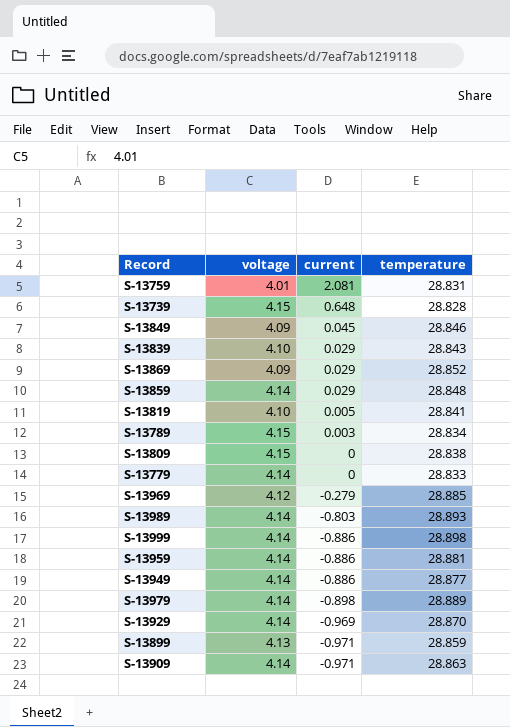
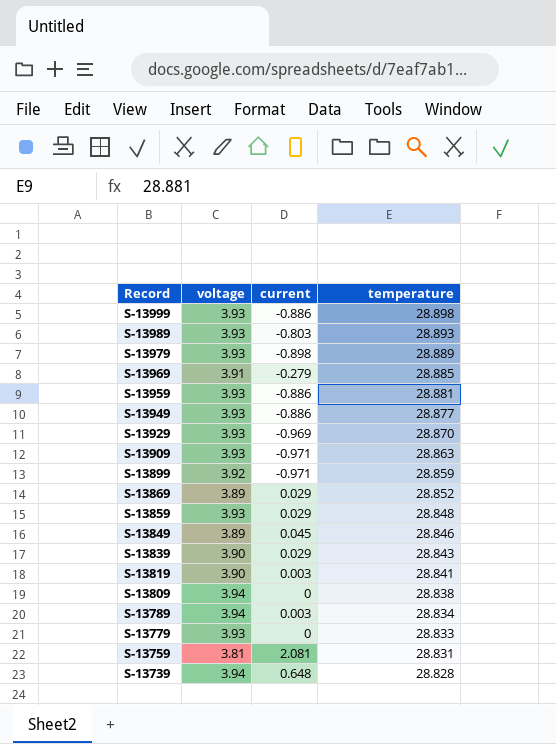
row order: current descending -> Record descending
S-13999 | voltage: 4.14 -> 3.93
S-13989 | voltage: 4.14 -> 3.93
S-13979 | voltage: 4.14 -> 3.93
S-13969 | voltage: 4.12 -> 3.91
S-13959 | voltage: 4.14 -> 3.93
S-13949 | voltage: 4.14 -> 3.93
S-13929 | voltage: 4.14 -> 3.93
S-13909 | voltage: 4.14 -> 3.93
S-13899 | voltage: 4.13 -> 3.92
S-13869 | voltage: 4.09 -> 3.89
S-13859 | voltage: 4.14 -> 3.93
S-13849 | voltage: 4.09 -> 3.89
S-13839 | voltage: 4.10 -> 3.90
S-13819 | voltage: 4.10 -> 3.90
S-13819 | current: 0.005 -> 0.003
S-13809 | voltage: 4.15 -> 3.94
S-13789 | voltage: 4.15 -> 3.94
S-13779 | voltage: 4.14 -> 3.93
S-13759 | voltage: 4.01 -> 3.81
S-13739 | voltage: 4.15 -> 3.94

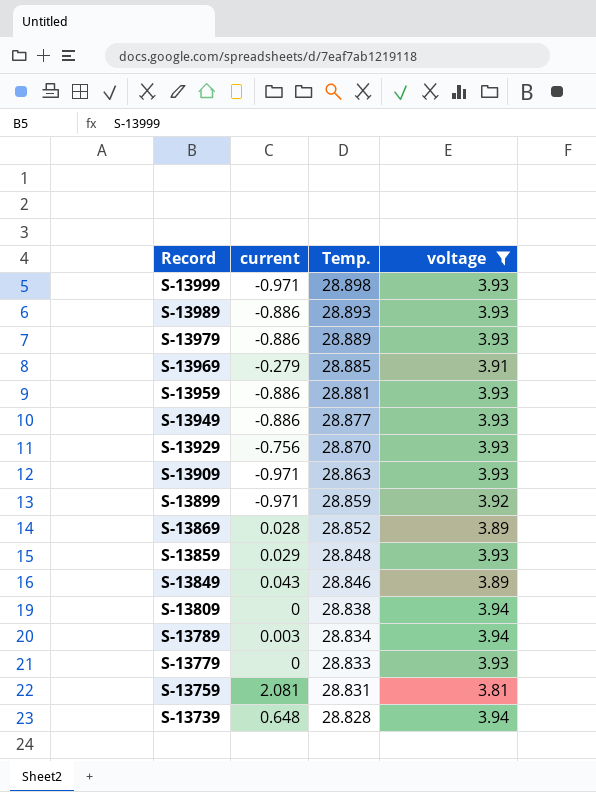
filter: none -> voltage != 3.90
column name: temperature -> Temp.
column voltage | position: 2 -> 4
S-13999 | current: -0.886 -> -0.971
S-13989 | current: -0.803 -> -0.886
S-13979 | current: -0.898 -> -0.886
S-13929 | current: -0.969 -> -0.756
S-13869 | current: 0.029 -> 0.028
S-13849 | current: 0.045 -> 0.043

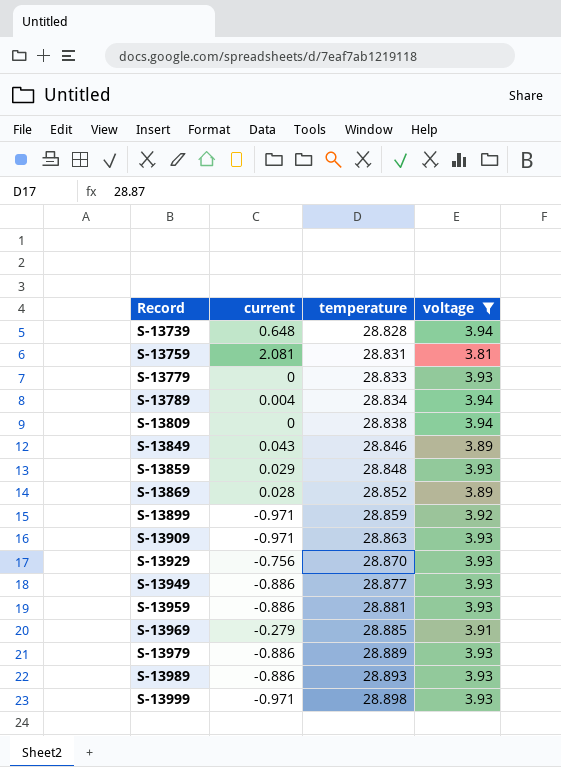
row order: Record descending -> Record ascending
column name: Temp. -> temperature
S-13789 | current: 0.003 -> 0.004

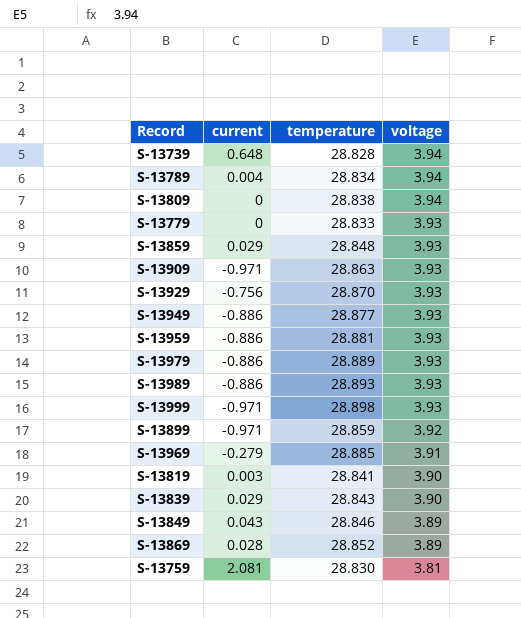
filter: voltage != 3.90 -> none
row order: Record ascending -> voltage descending
S-13759 | temperature: 28.831 -> 28.830

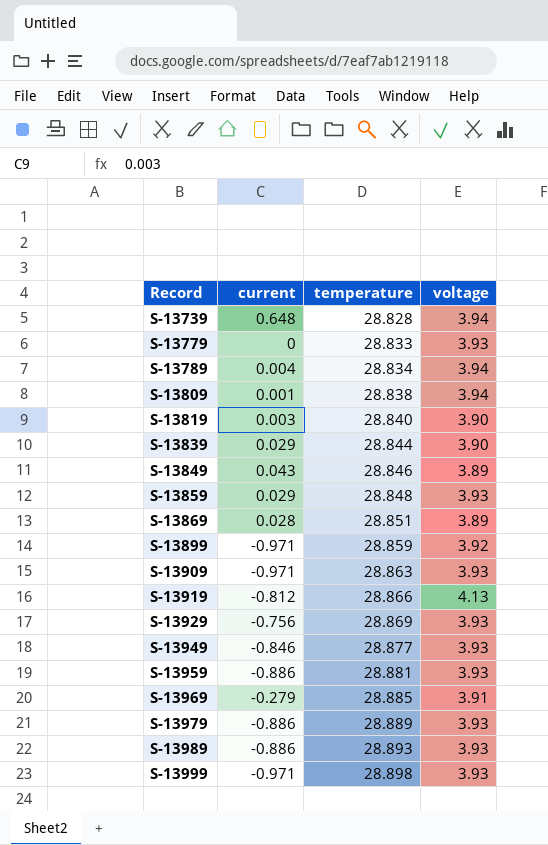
row order: voltage descending -> Record ascending
row S-13759: 2.081 | 28.830 | 3.81 -> none
S-13809 | current: 0 -> 0.001
S-13819 | temperature: 28.841 -> 28.840
S-13839 | temperature: 28.843 -> 28.844
S-13869 | temperature: 28.852 -> 28.851
row S-13919: none -> -0.812 | 28.866 | 4.13
S-13929 | temperature: 28.870 -> 28.869
S-13949 | current: -0.886 -> -0.846

